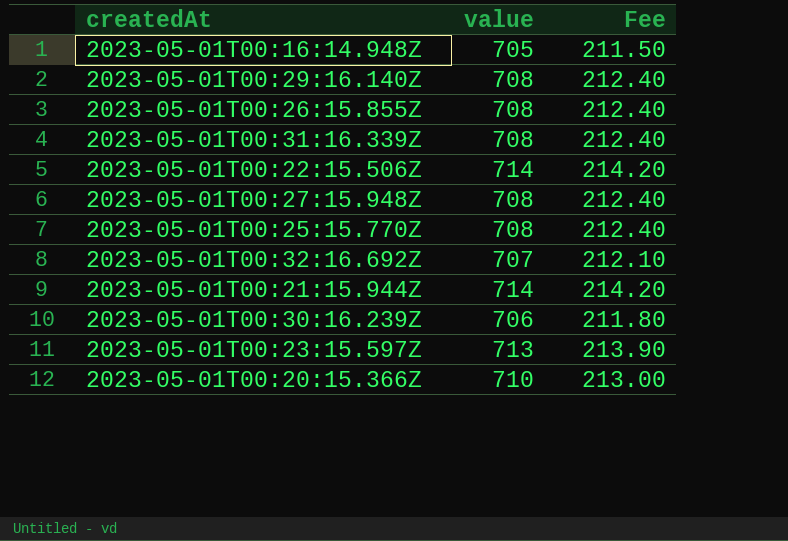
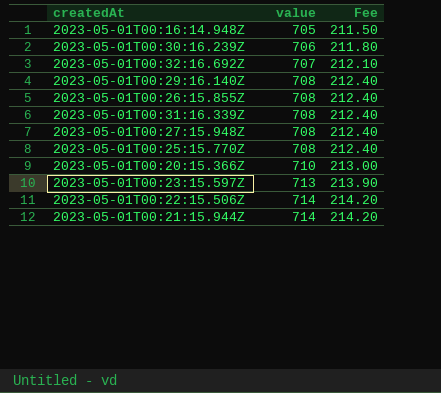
row order: none -> value ascending

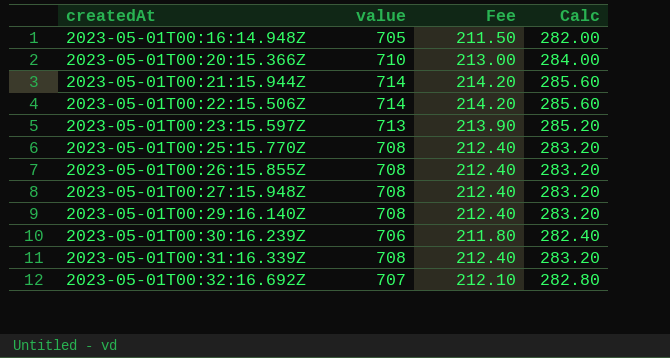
row order: value ascending -> createdAt ascending
column Calc | formula: none -> [value] * 0.4

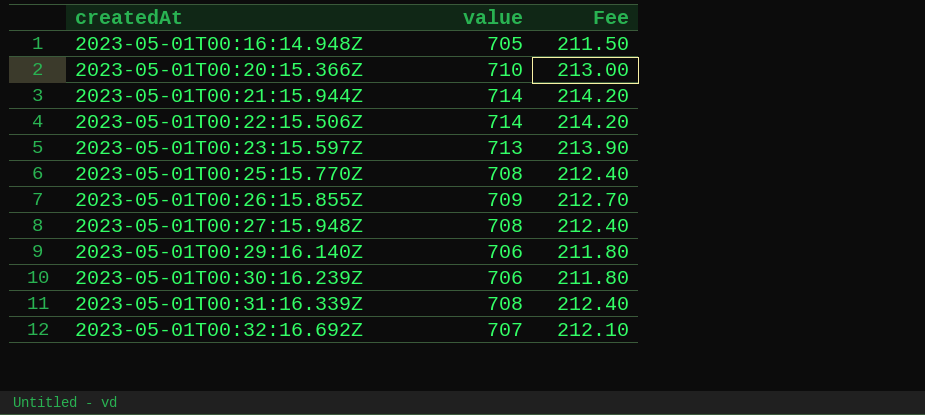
column Calc | formula: [value] * 0.4 -> none
2023-05-01T00:26:15.855Z | value: 708 -> 709
2023-05-01T00:26:15.855Z | Fee: 212.40 -> 212.70
2023-05-01T00:29:16.140Z | value: 708 -> 706
2023-05-01T00:29:16.140Z | Fee: 212.40 -> 211.80

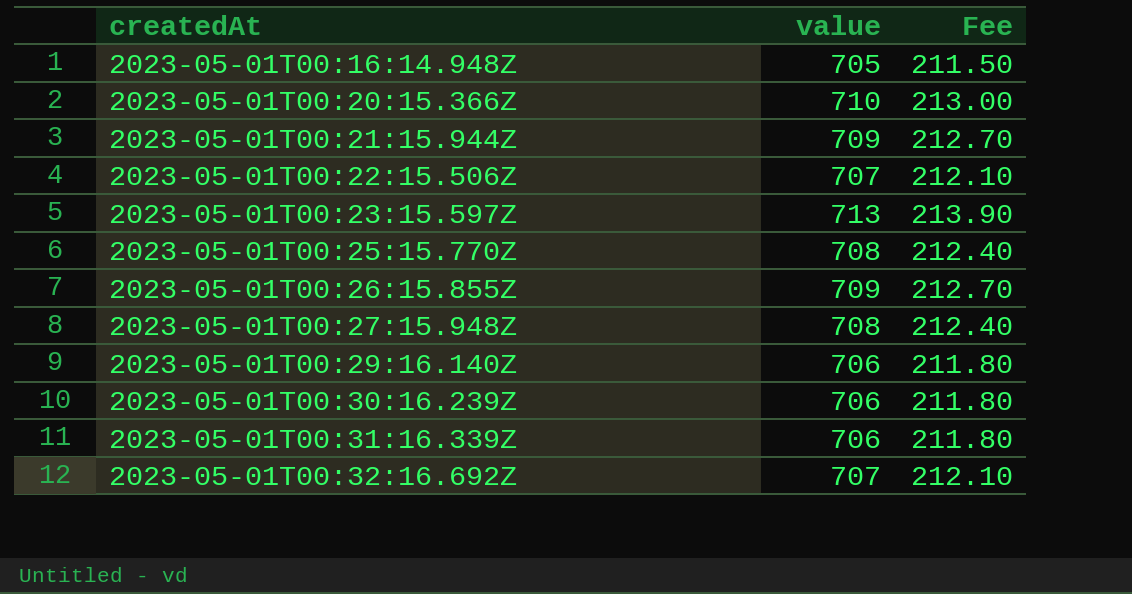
2023-05-01T00:21:15.944Z | value: 714 -> 709
2023-05-01T00:21:15.944Z | Fee: 214.20 -> 212.70
2023-05-01T00:22:15.506Z | value: 714 -> 707
2023-05-01T00:22:15.506Z | Fee: 214.20 -> 212.10
2023-05-01T00:31:16.339Z | value: 708 -> 706
2023-05-01T00:31:16.339Z | Fee: 212.40 -> 211.80

